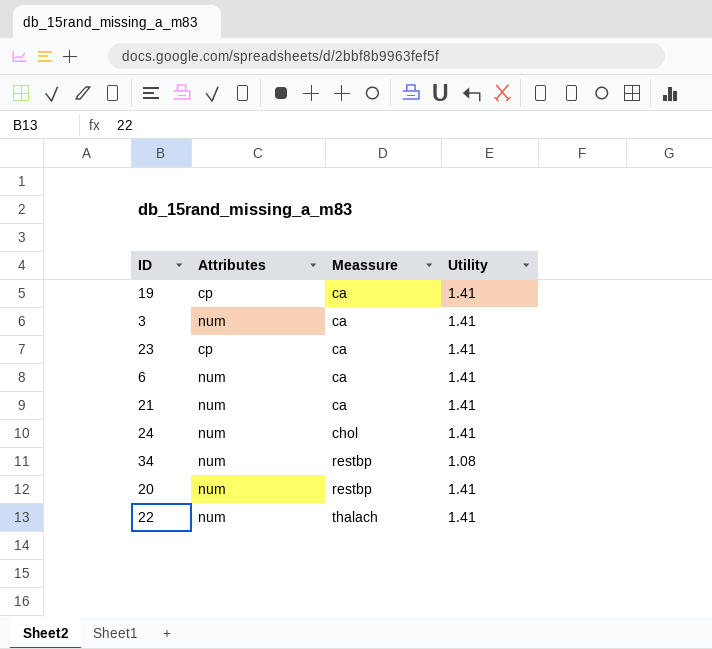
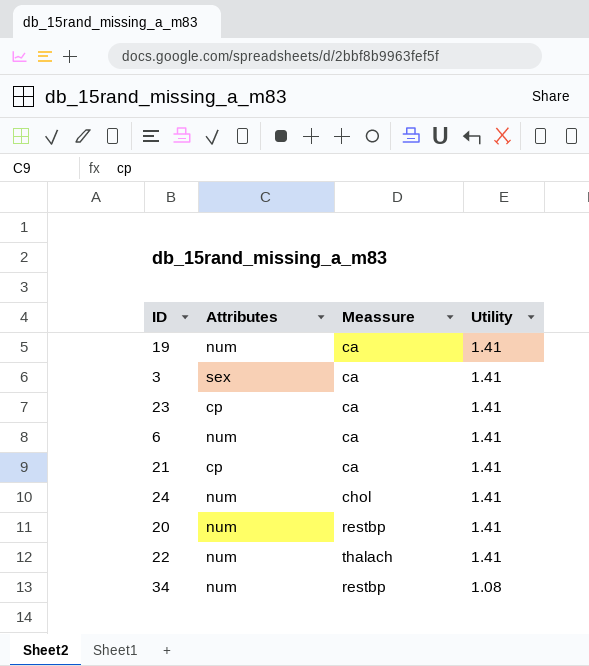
row order: Meassure ascending -> Utility descending
19 | Attributes: cp -> num
3 | Attributes: num -> sex
21 | Attributes: num -> cp

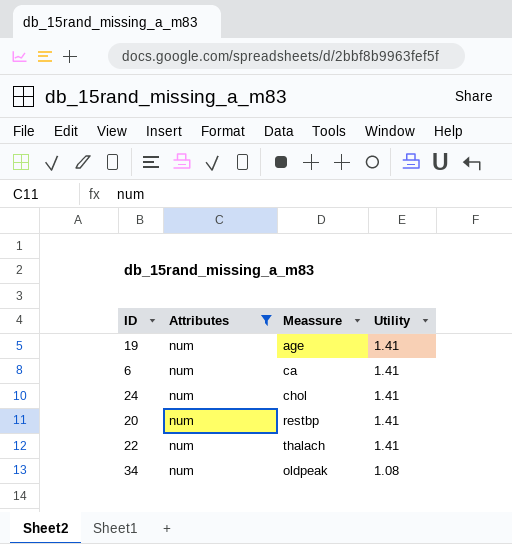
filter: none -> Attributes = num
19 | Meassure: ca -> age
34 | Meassure: restbp -> oldpeak

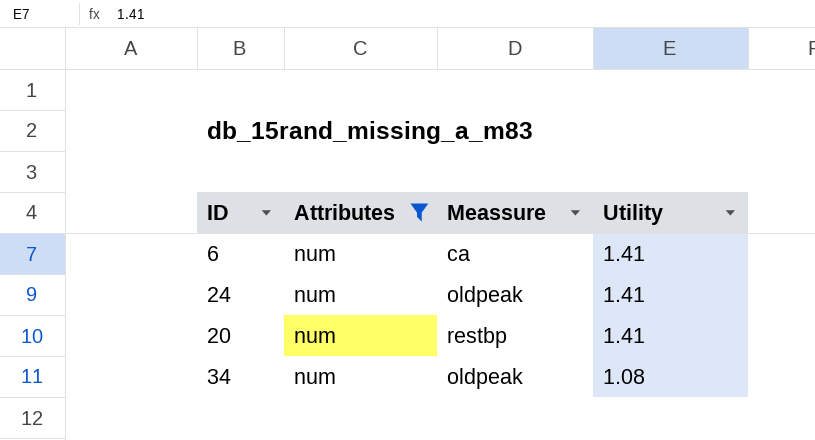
row 19: num | age | 1.41 -> none
row 22: num | thalach | 1.41 -> none
24 | Meassure: chol -> oldpeak

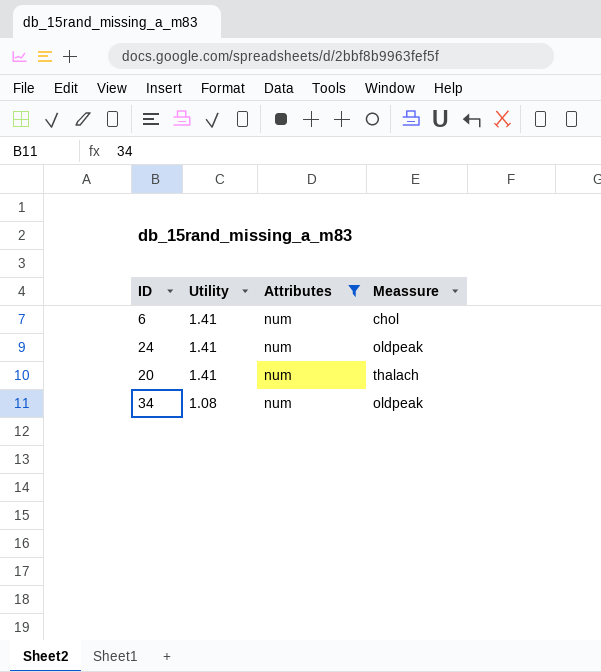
column Utility | position: 4 -> 2
6 | Meassure: ca -> chol
20 | Meassure: restbp -> thalach

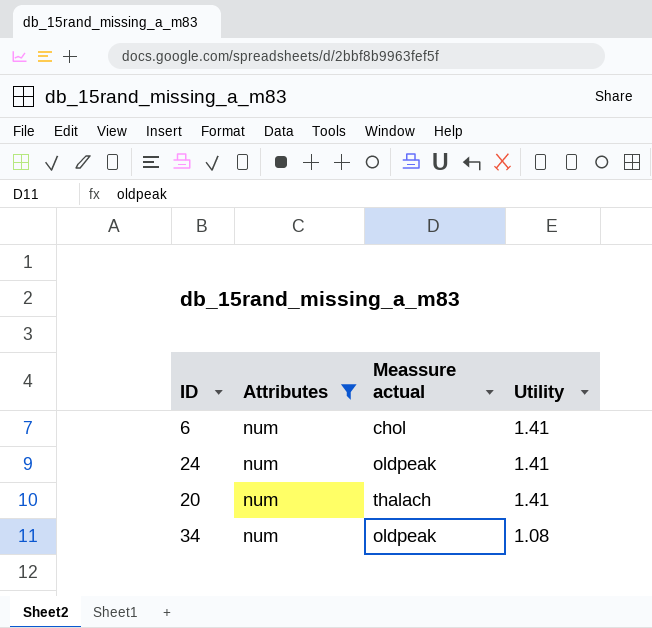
column name: Meassure -> Meassure actual
column Utility | position: 2 -> 4

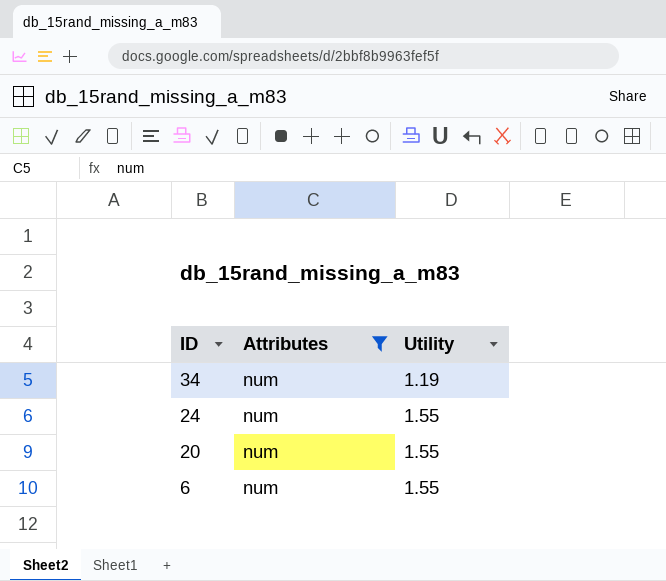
row order: Utility descending -> ID descending
column Meassure actual | position: 3 -> none
34 | Utility: 1.08 -> 1.19
24 | Utility: 1.41 -> 1.55
20 | Utility: 1.41 -> 1.55
6 | Utility: 1.41 -> 1.55

